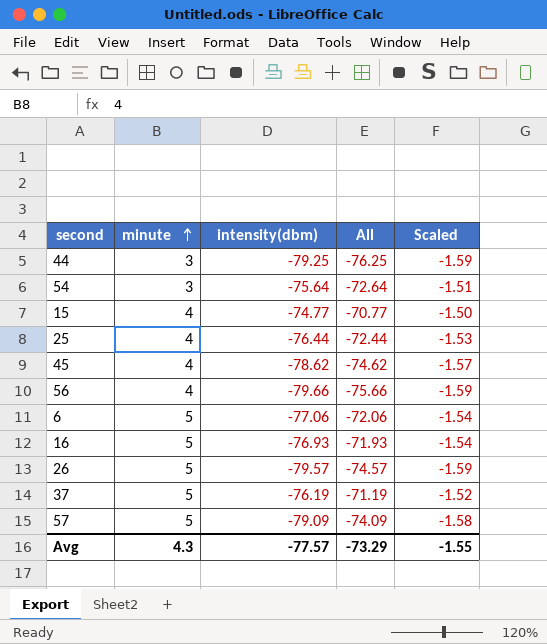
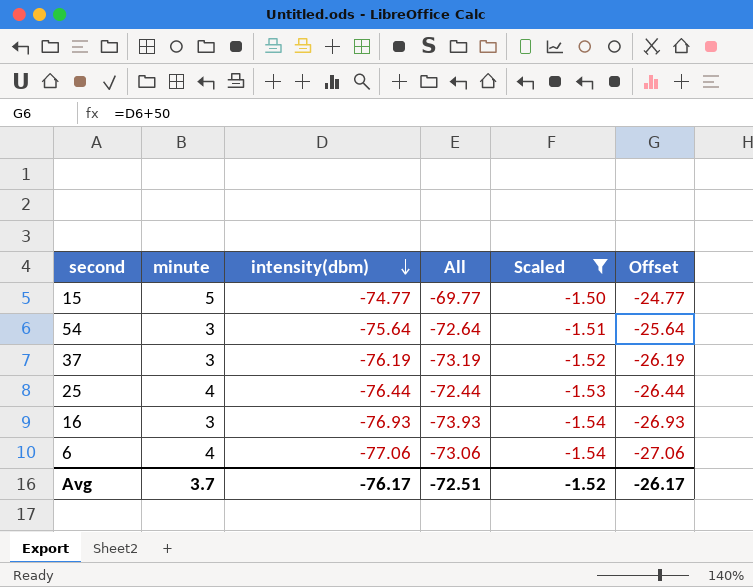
filter: none -> Scaled >= -1.54
row order: minute ascending -> intensity(dbm) descending
column Offset | formula: none -> [intensity(dbm)] + 50
15 | minute: 4 -> 5
15 | All: -70.77 -> -69.77
37 | minute: 5 -> 3
37 | All: -71.19 -> -73.19
16 | minute: 5 -> 3
16 | All: -71.93 -> -73.93
6 | minute: 5 -> 4
6 | All: -72.06 -> -73.06
Avg | minute: 4.3 -> 3.7
Avg | intensity(dbm): -77.57 -> -76.17
Avg | All: -73.29 -> -72.51
Avg | Scaled: -1.55 -> -1.52

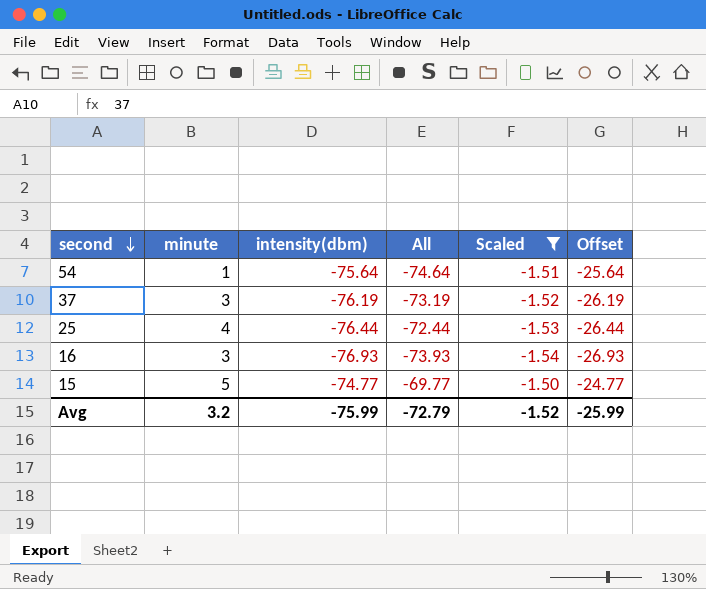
row order: intensity(dbm) descending -> second descending
row 6: 4 | -77.06 | -73.06 | -1.54 | -27.06 -> none
54 | minute: 3 -> 1
54 | All: -72.64 -> -74.64
Avg | minute: 3.7 -> 3.2
Avg | intensity(dbm): -76.17 -> -75.99
Avg | All: -72.51 -> -72.79
Avg | Offset: -26.17 -> -25.99

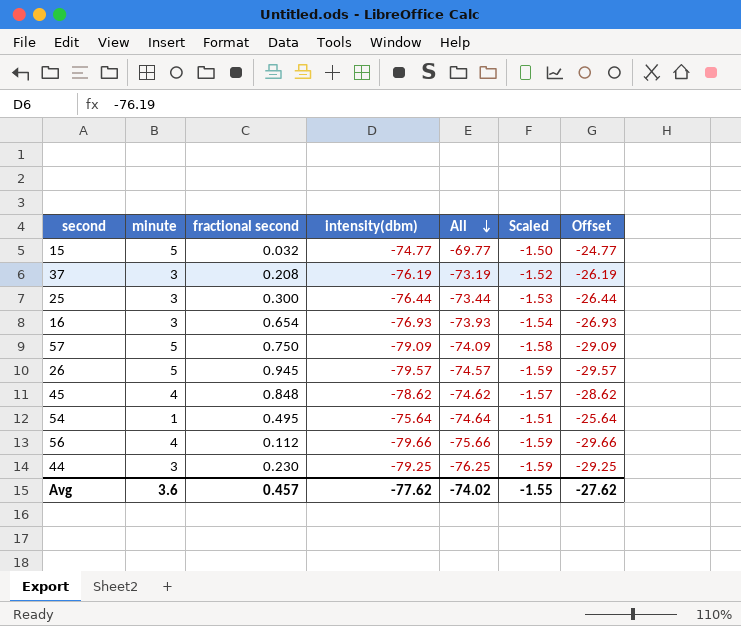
filter: Scaled >= -1.54 -> none
row order: second descending -> All descending
column fractional second | position: none -> 3
25 | minute: 4 -> 3
25 | All: -72.44 -> -73.44
Avg | minute: 3.2 -> 3.6
Avg | intensity(dbm): -75.99 -> -77.62
Avg | All: -72.79 -> -74.02
Avg | Scaled: -1.52 -> -1.55
Avg | Offset: -25.99 -> -27.62

